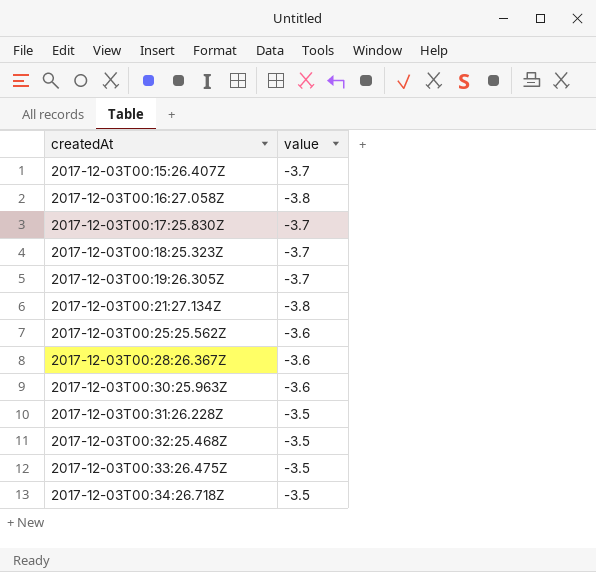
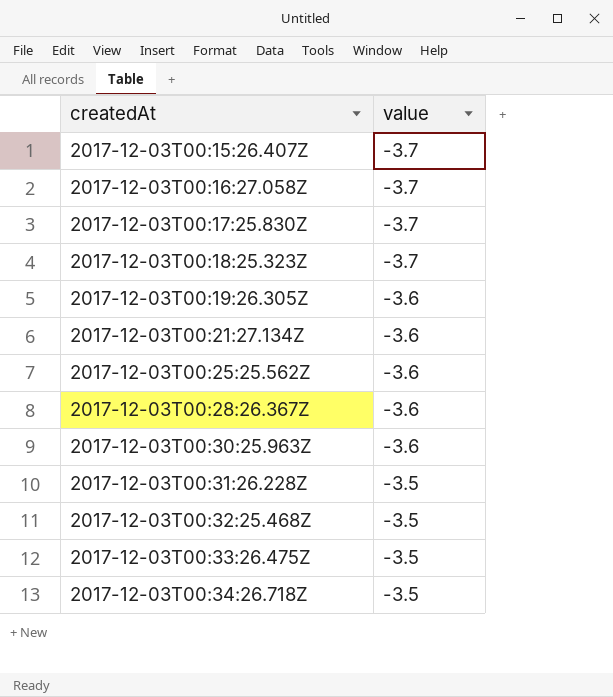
2017-12-03T00:16:27.058Z | value: -3.8 -> -3.7
2017-12-03T00:19:26.305Z | value: -3.7 -> -3.6
2017-12-03T00:21:27.134Z | value: -3.8 -> -3.6

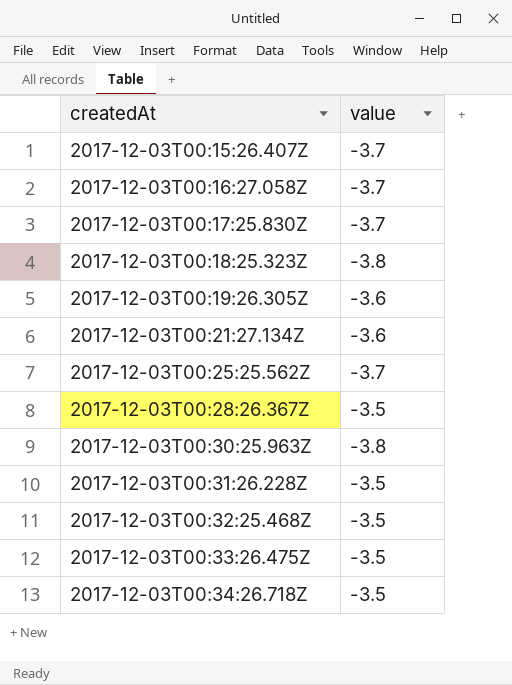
2017-12-03T00:18:25.323Z | value: -3.7 -> -3.8
2017-12-03T00:25:25.562Z | value: -3.6 -> -3.7
2017-12-03T00:28:26.367Z | value: -3.6 -> -3.5
2017-12-03T00:30:25.963Z | value: -3.6 -> -3.8

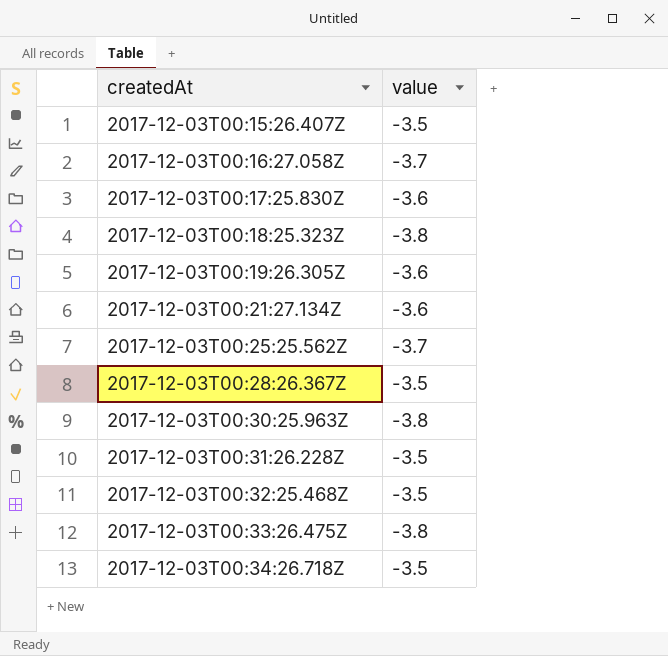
2017-12-03T00:15:26.407Z | value: -3.7 -> -3.5
2017-12-03T00:17:25.830Z | value: -3.7 -> -3.6
2017-12-03T00:33:26.475Z | value: -3.5 -> -3.8

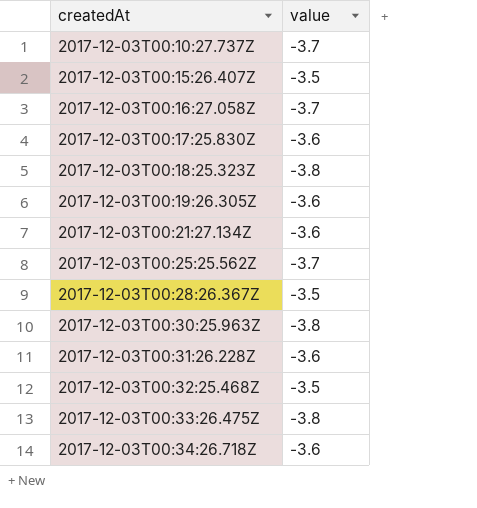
row 2017-12-03T00:10:27.737Z: none -> -3.7
2017-12-03T00:31:26.228Z | value: -3.5 -> -3.6
2017-12-03T00:34:26.718Z | value: -3.5 -> -3.6

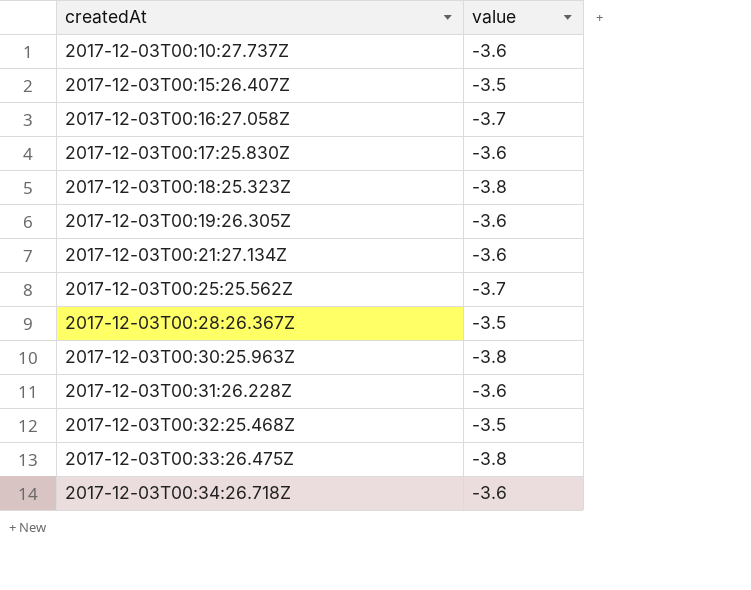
2017-12-03T00:10:27.737Z | value: -3.7 -> -3.6

